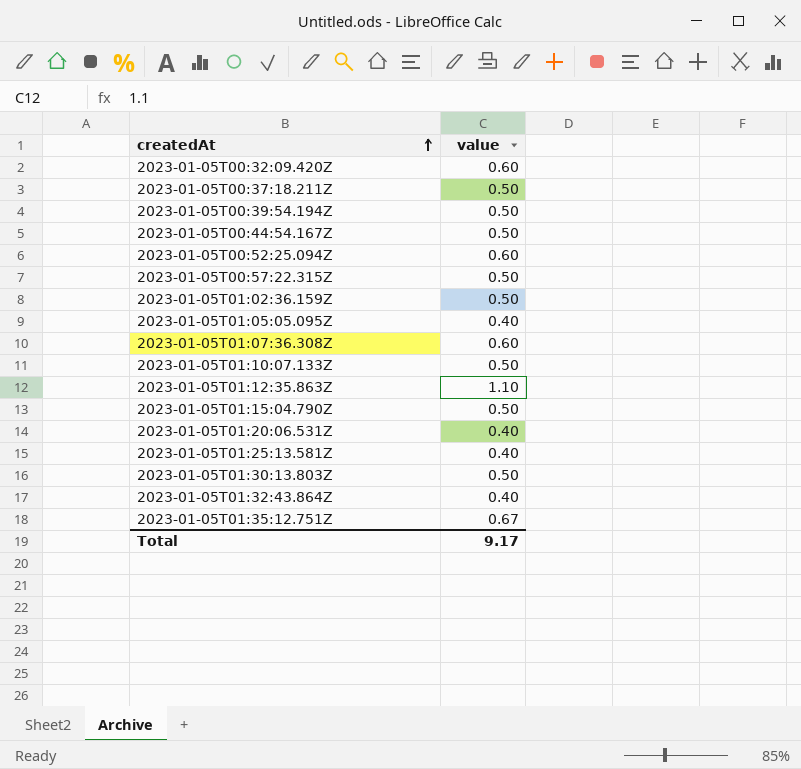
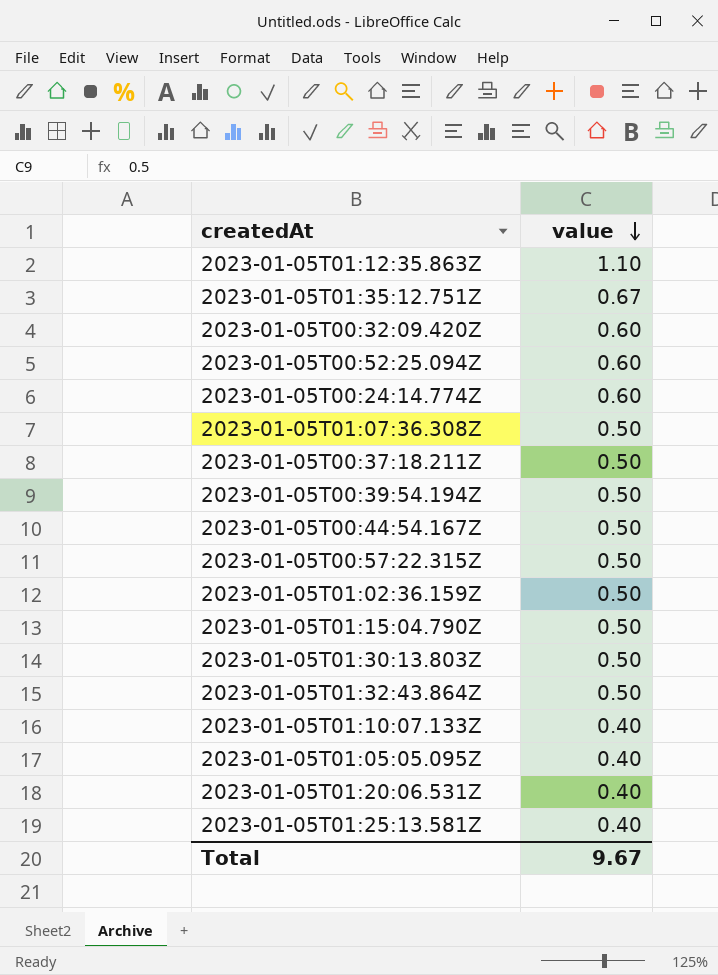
row order: createdAt ascending -> value descending
row 2023-01-05T00:24:14.774Z: none -> 0.60
2023-01-05T01:07:36.308Z | value: 0.60 -> 0.50
2023-01-05T01:32:43.864Z | value: 0.40 -> 0.50
2023-01-05T01:10:07.133Z | value: 0.50 -> 0.40
Total | value: 9.17 -> 9.67

